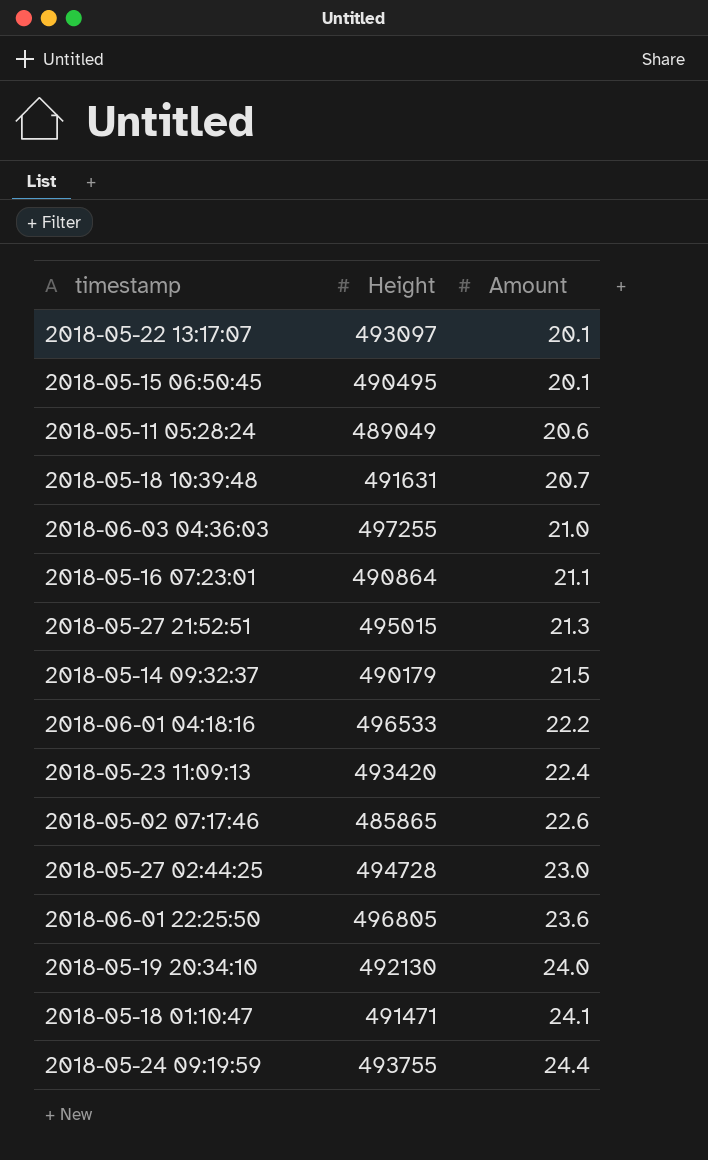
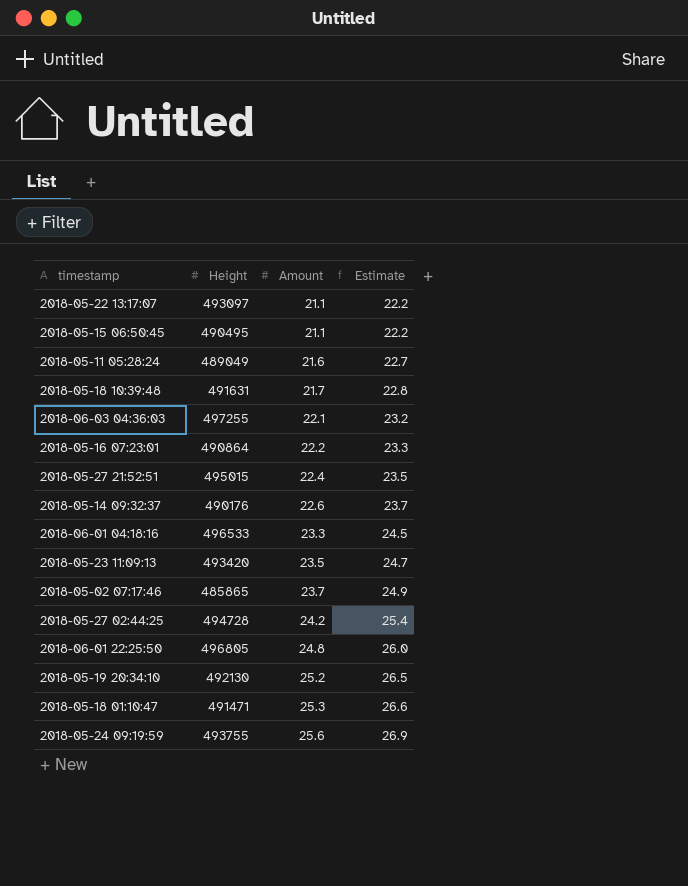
column Estimate | formula: none -> [Amount] * 1.05
2018-05-22 13:17:07 | Amount: 20.1 -> 21.1
2018-05-15 06:50:45 | Amount: 20.1 -> 21.1
2018-05-11 05:28:24 | Amount: 20.6 -> 21.6
2018-05-18 10:39:48 | Amount: 20.7 -> 21.7
2018-06-03 04:36:03 | Amount: 21.0 -> 22.1
2018-05-16 07:23:01 | Amount: 21.1 -> 22.2
2018-05-27 21:52:51 | Amount: 21.3 -> 22.4
2018-05-14 09:32:37 | Height: 490179 -> 490176
2018-05-14 09:32:37 | Amount: 21.5 -> 22.6
2018-06-01 04:18:16 | Amount: 22.2 -> 23.3
2018-05-23 11:09:13 | Amount: 22.4 -> 23.5
2018-05-02 07:17:46 | Amount: 22.6 -> 23.7
2018-05-27 02:44:25 | Amount: 23.0 -> 24.2
2018-06-01 22:25:50 | Amount: 23.6 -> 24.8
2018-05-19 20:34:10 | Amount: 24.0 -> 25.2
2018-05-18 01:10:47 | Amount: 24.1 -> 25.3
2018-05-24 09:19:59 | Amount: 24.4 -> 25.6

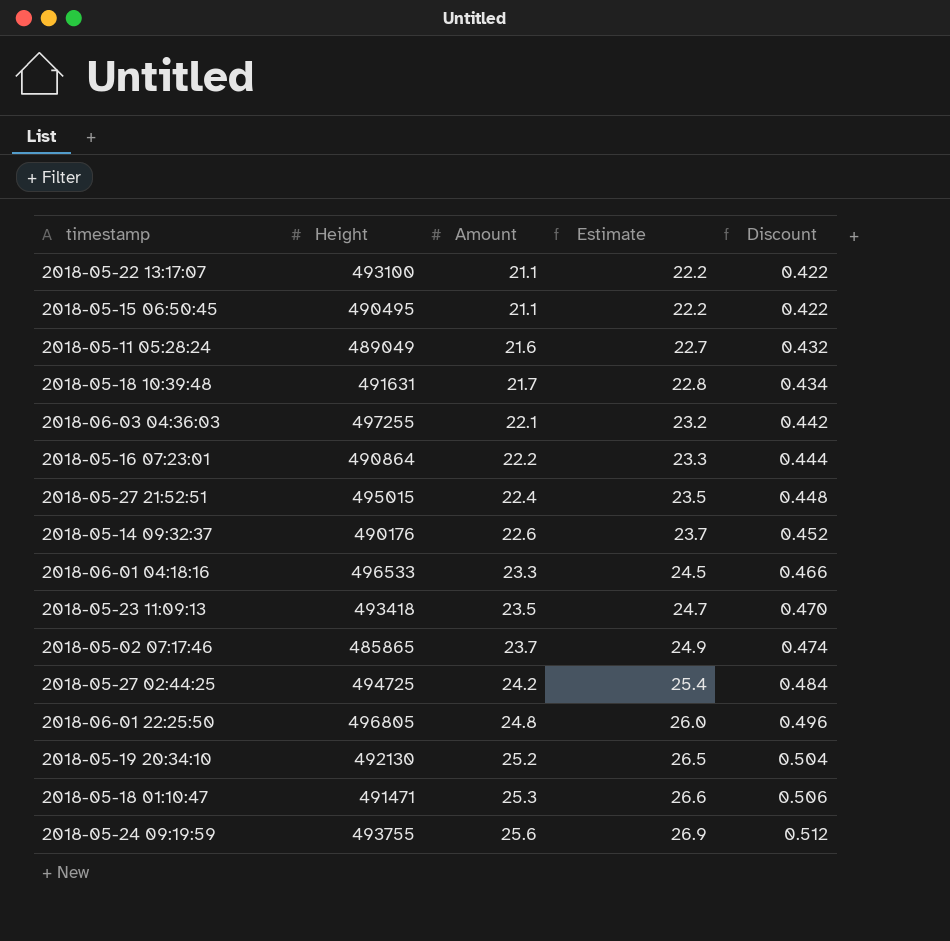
column Discount | formula: none -> [Amount] * 0.02
2018-05-22 13:17:07 | Height: 493097 -> 493100
2018-05-23 11:09:13 | Height: 493420 -> 493418
2018-05-27 02:44:25 | Height: 494728 -> 494725

